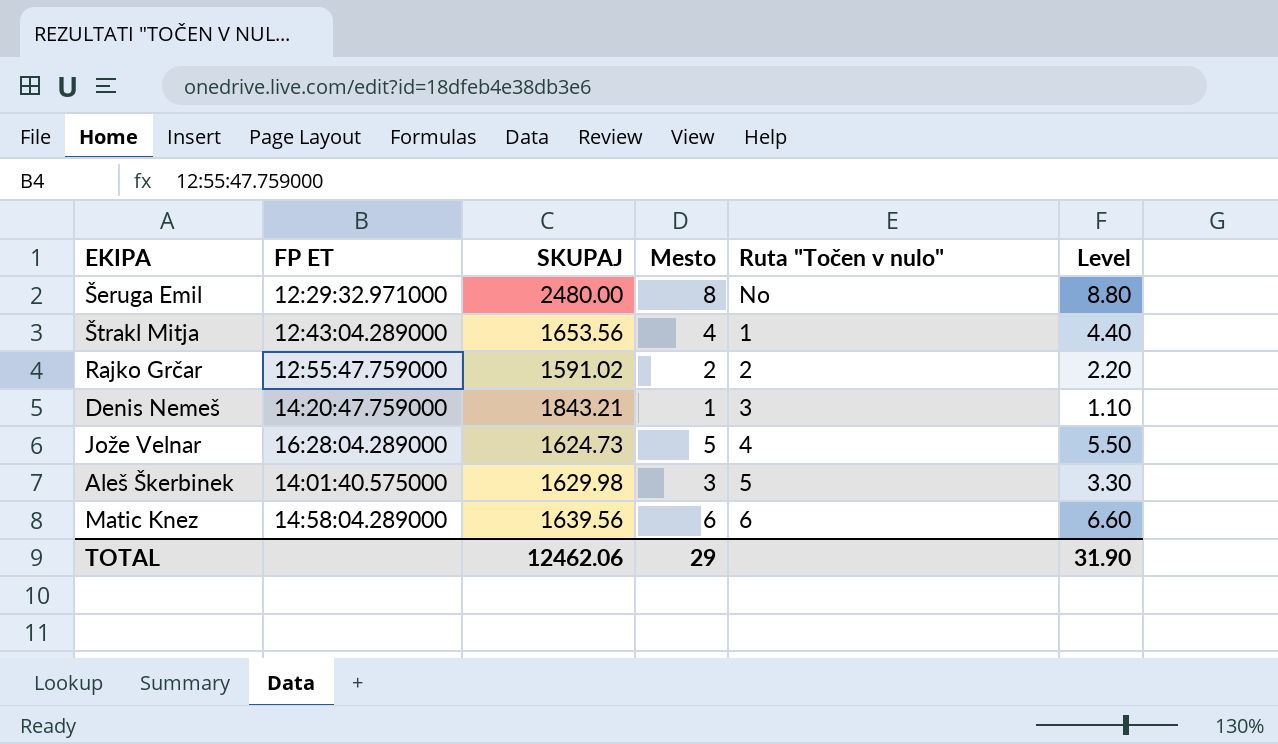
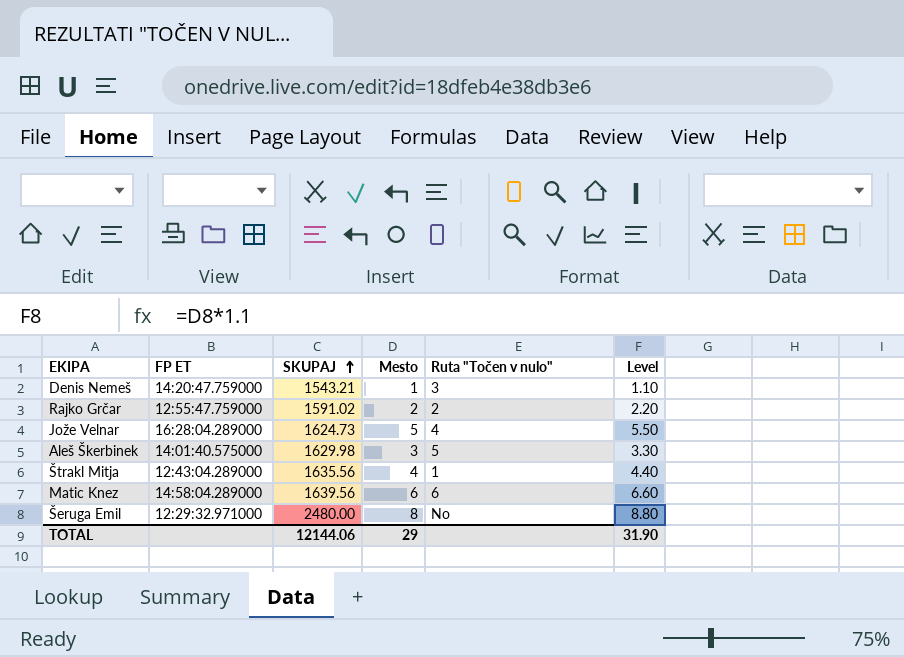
row order: none -> SKUPAJ ascending
Denis Nemeš | SKUPAJ: 1843.21 -> 1543.21
Štrakl Mitja | SKUPAJ: 1653.56 -> 1635.56
TOTAL | SKUPAJ: 12462.06 -> 12144.06

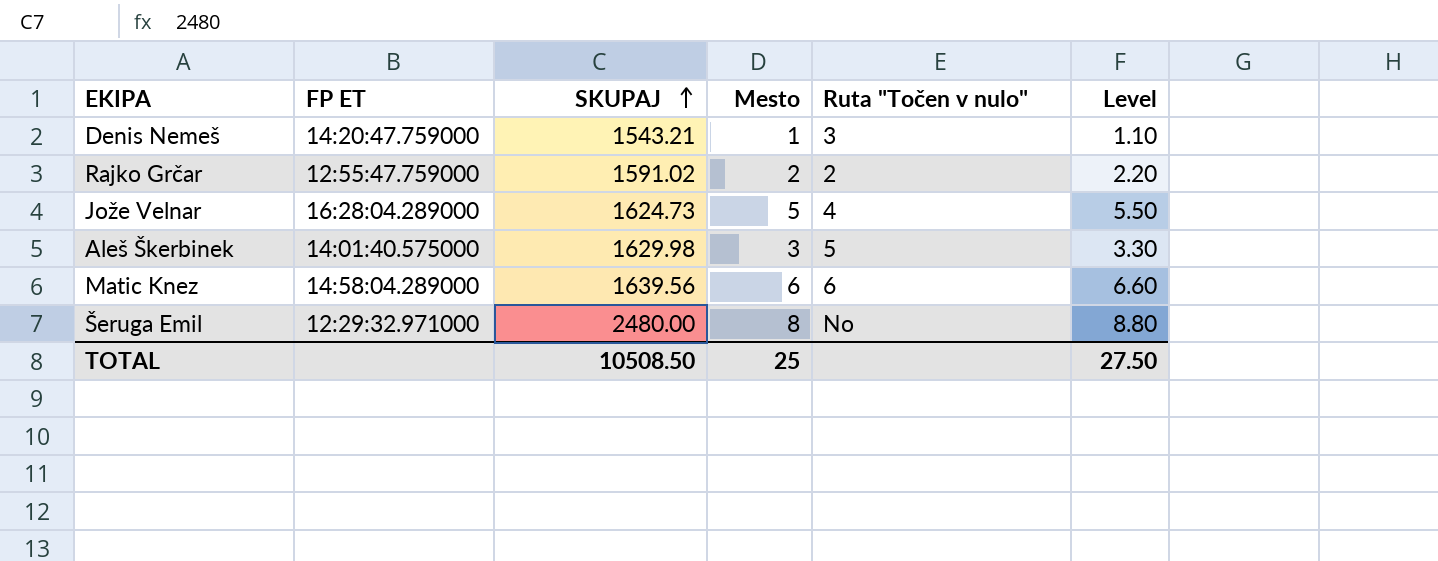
row Štrakl Mitja: 12:43:04.289000 | 1635.56 | 4 | 1 | 4.40 -> none
TOTAL | SKUPAJ: 12144.06 -> 10508.50
TOTAL | Mesto: 29 -> 25
TOTAL | Level: 31.90 -> 27.50

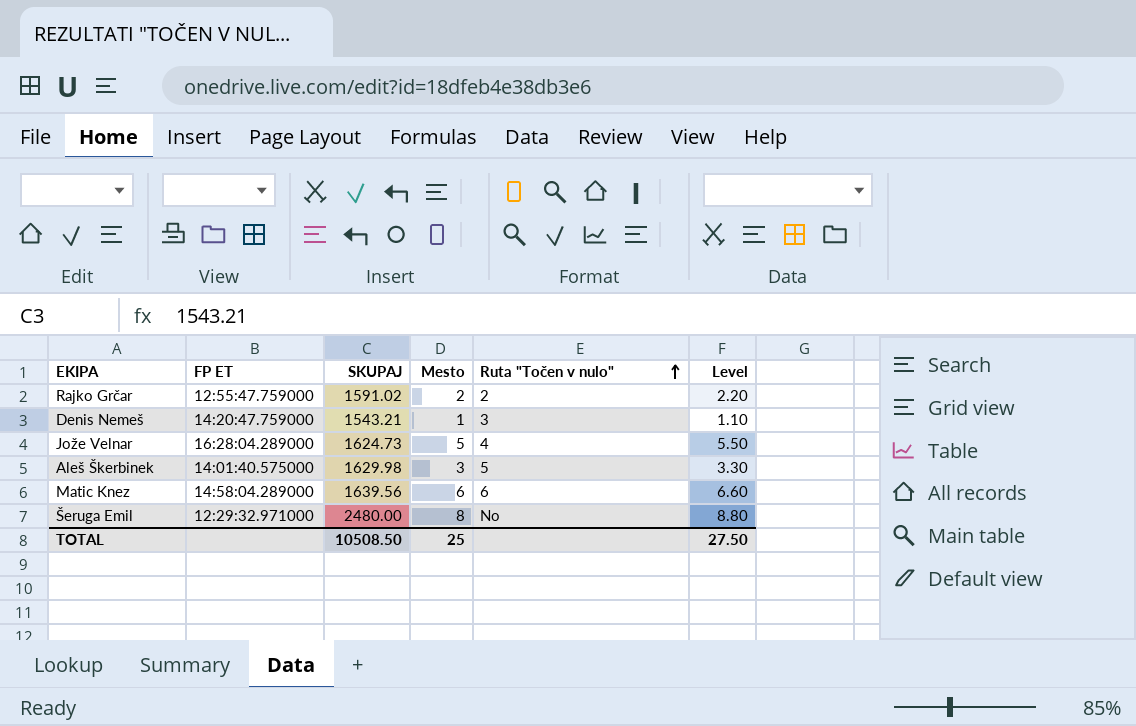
row order: SKUPAJ ascending -> Ruta "Točen v nulo" ascending

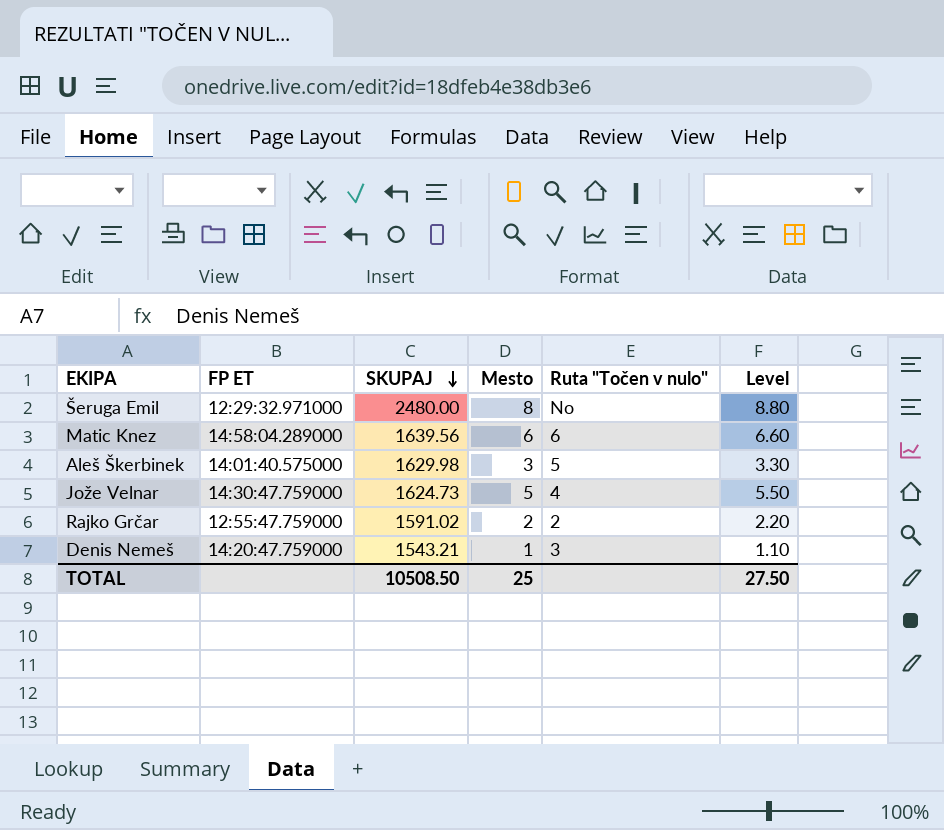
row order: Ruta "Točen v nulo" ascending -> SKUPAJ descending
Jože Velnar | FP ET: 16:28:04.289000 -> 14:30:47.759000

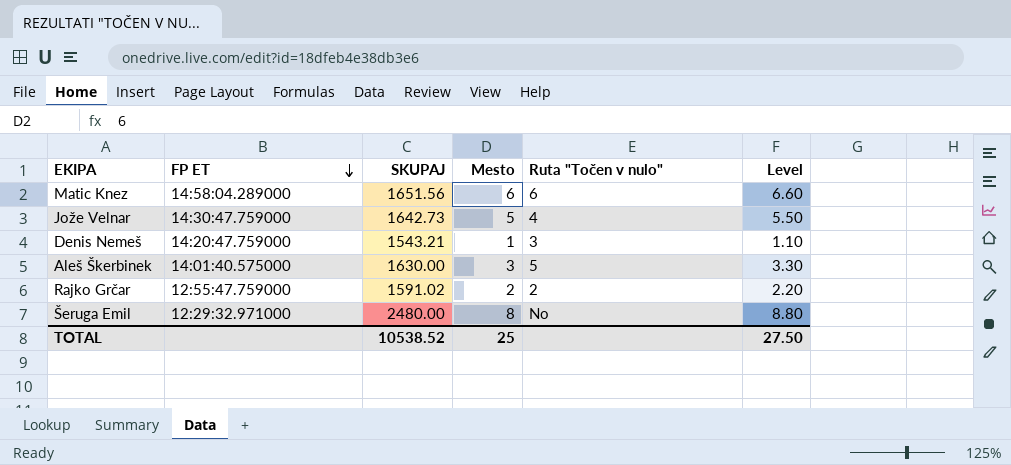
row order: SKUPAJ descending -> FP ET descending
Matic Knez | SKUPAJ: 1639.56 -> 1651.56
Jože Velnar | SKUPAJ: 1624.73 -> 1642.73
Aleš Škerbinek | SKUPAJ: 1629.98 -> 1630.00
TOTAL | SKUPAJ: 10508.50 -> 10538.52

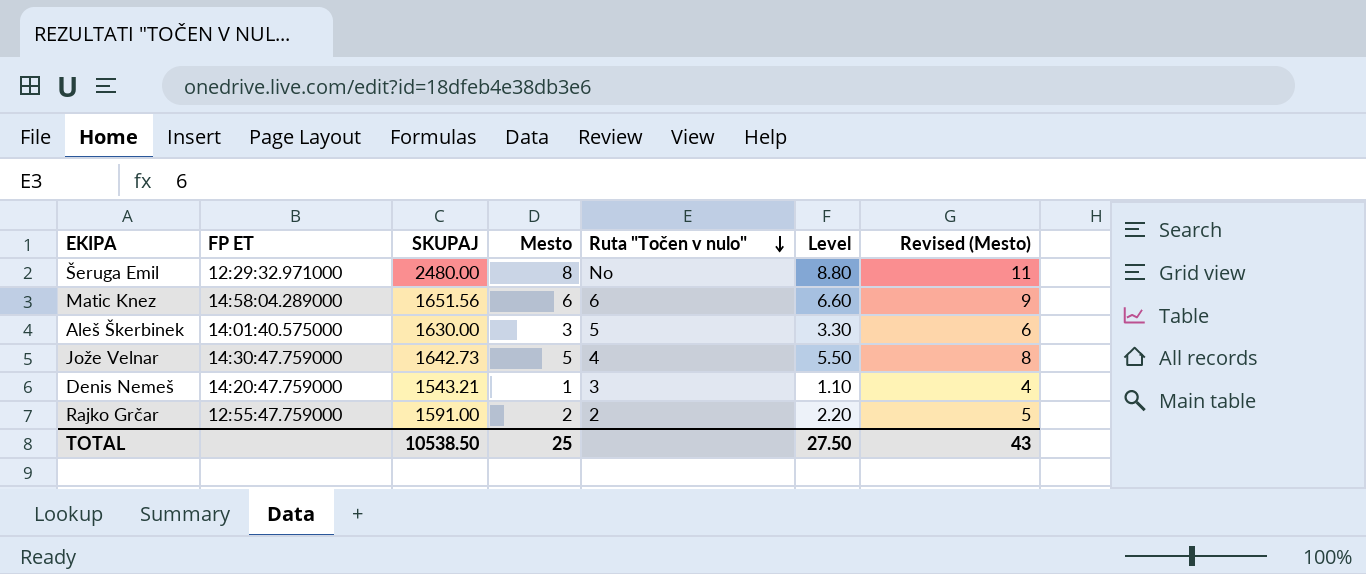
row order: FP ET descending -> Ruta "Točen v nulo" descending
column Revised (Mesto) | formula: none -> [Mesto] + 3
Rajko Grčar | SKUPAJ: 1591.02 -> 1591.00
TOTAL | SKUPAJ: 10538.52 -> 10538.50

